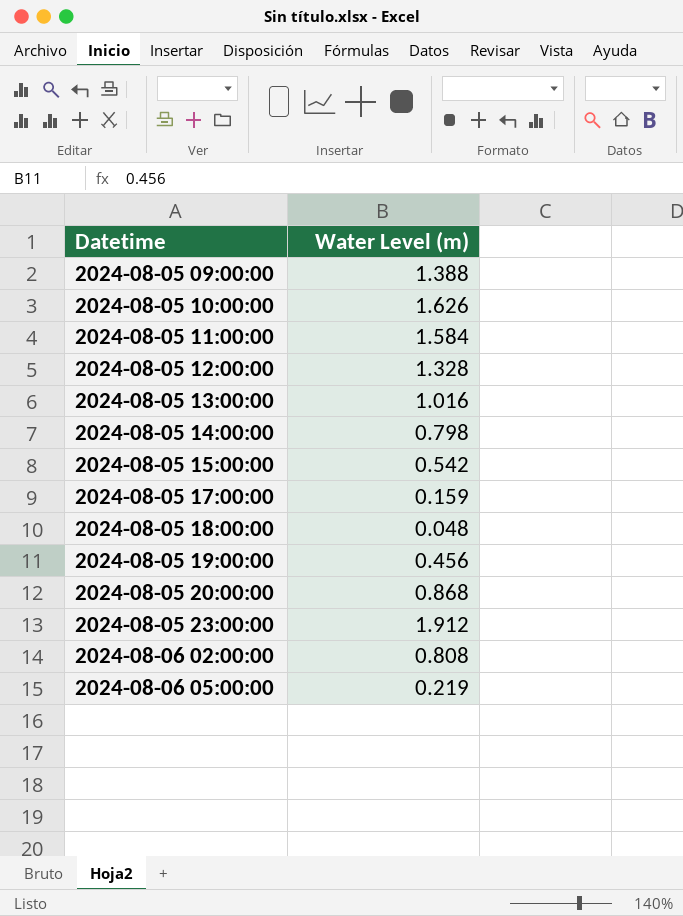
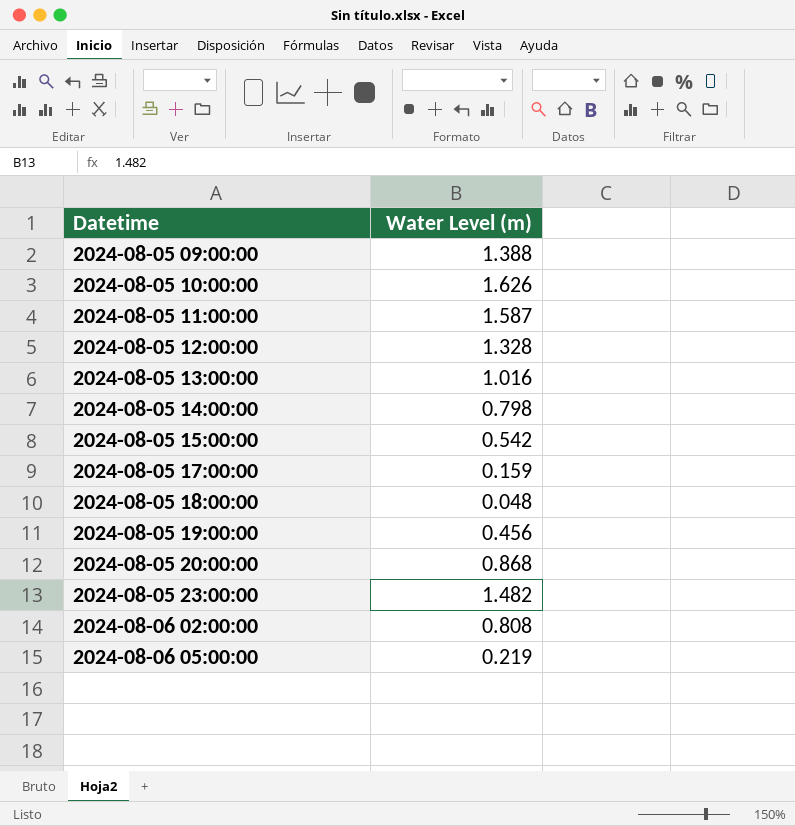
2024-08-05 11:00:00 | Water Level (m): 1.584 -> 1.587
2024-08-05 23:00:00 | Water Level (m): 1.912 -> 1.482

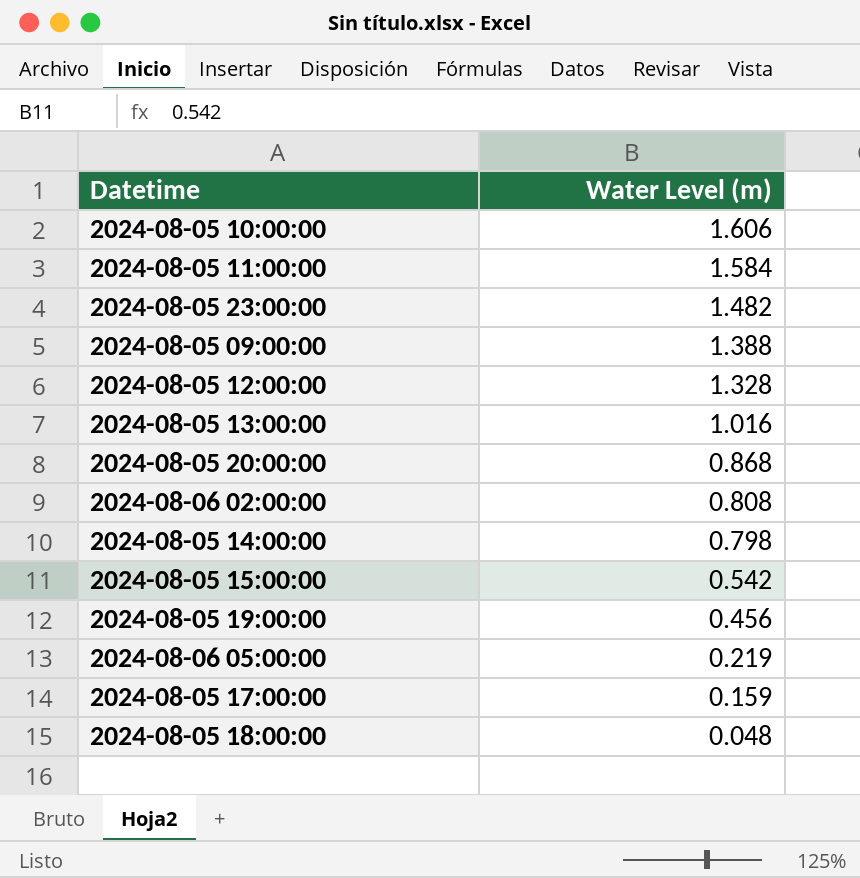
row order: Datetime ascending -> Water Level (m) descending
2024-08-05 10:00:00 | Water Level (m): 1.626 -> 1.606
2024-08-05 11:00:00 | Water Level (m): 1.587 -> 1.584

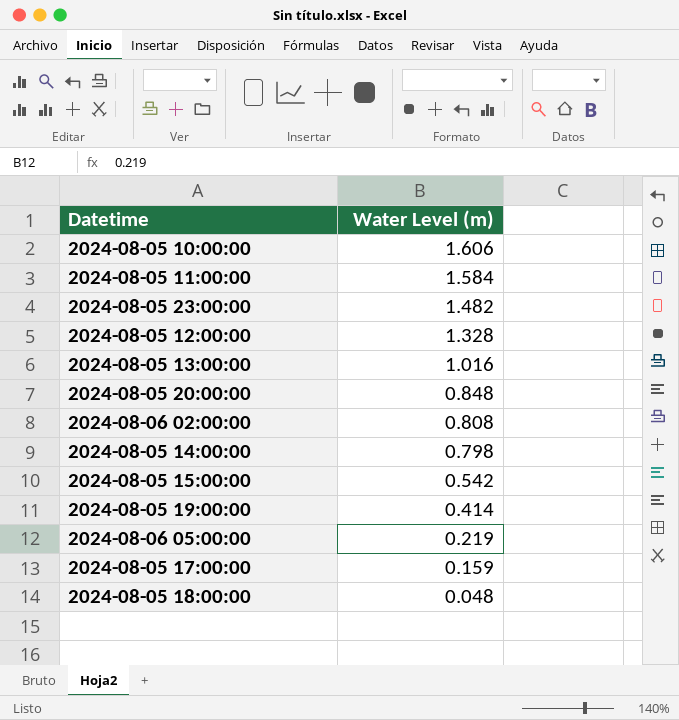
row 2024-08-05 09:00:00: 1.388 -> none
2024-08-05 20:00:00 | Water Level (m): 0.868 -> 0.848
2024-08-05 19:00:00 | Water Level (m): 0.456 -> 0.414

